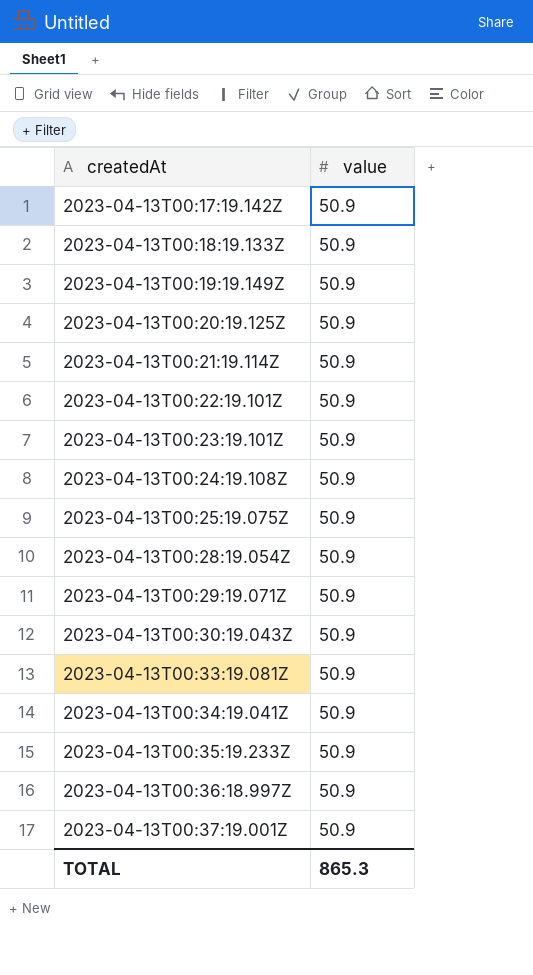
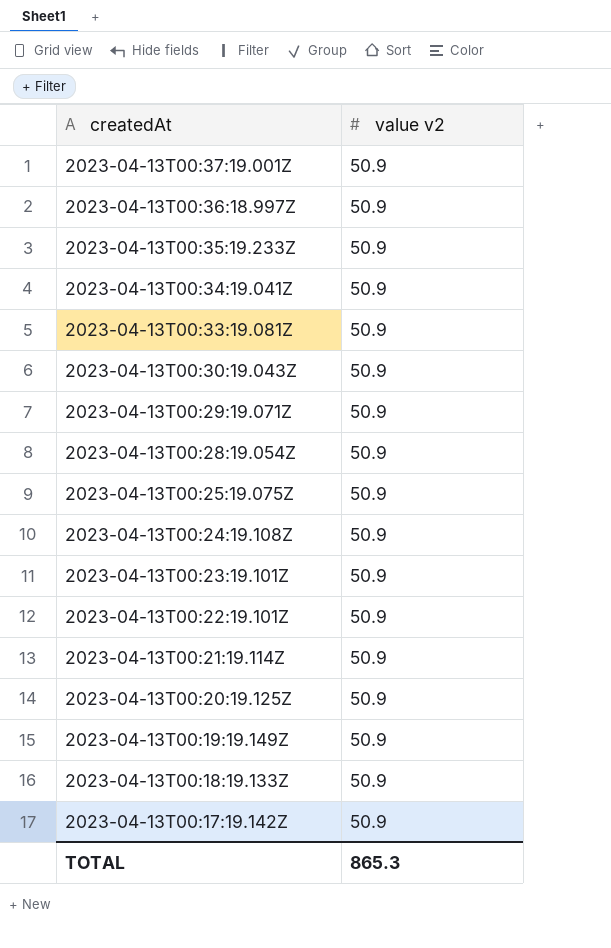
row order: createdAt ascending -> createdAt descending
column name: value -> value v2

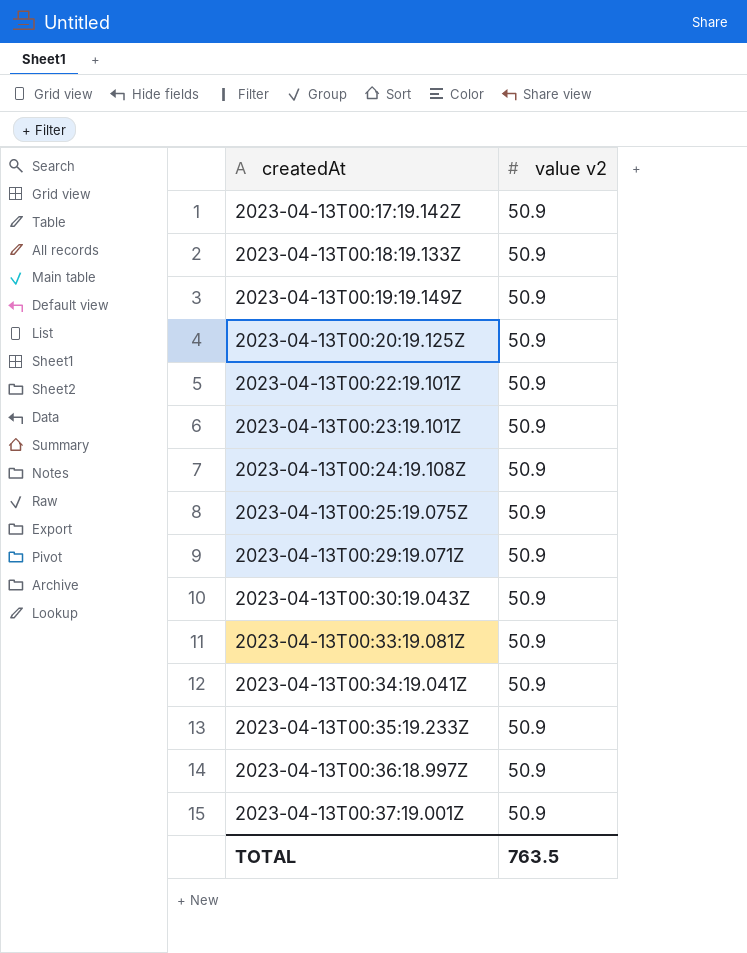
row order: createdAt descending -> createdAt ascending
row 2023-04-13T00:28:19.054Z: 50.9 -> none
row 2023-04-13T00:21:19.114Z: 50.9 -> none
TOTAL | value v2: 865.3 -> 763.5

